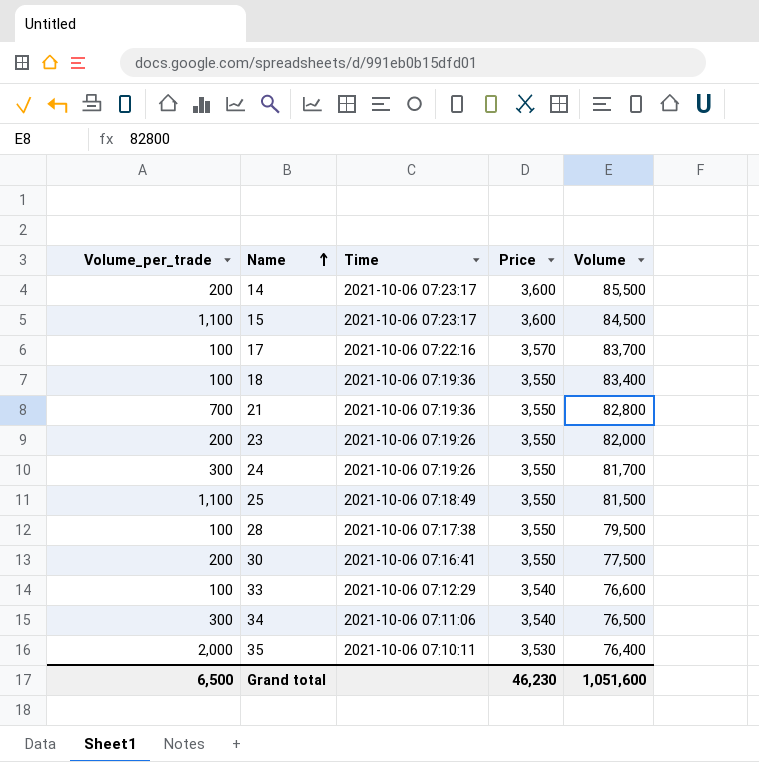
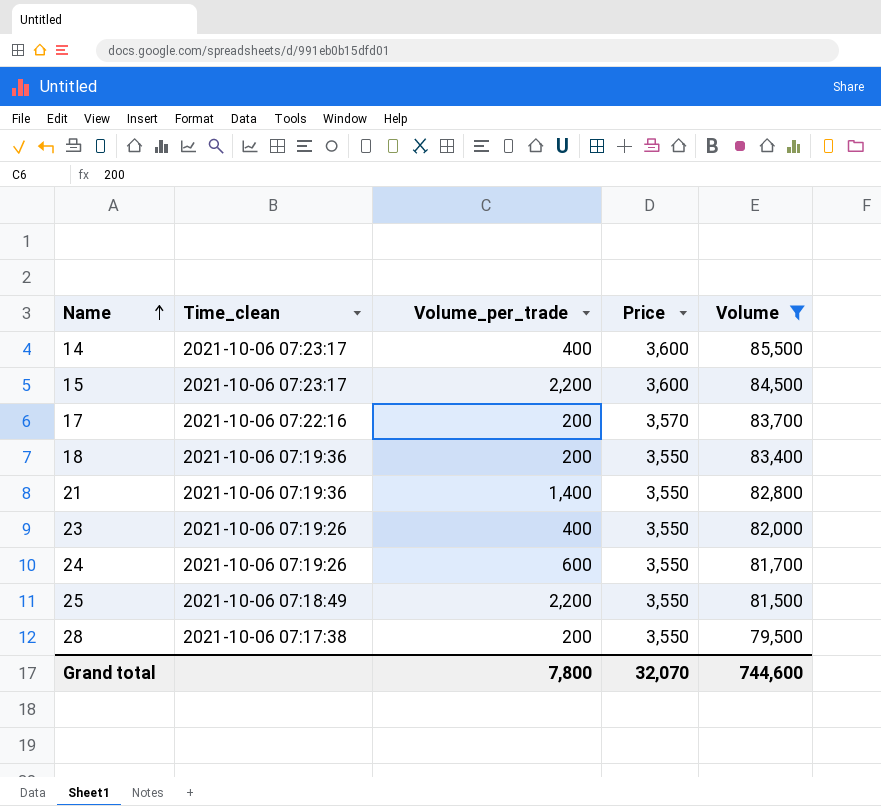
filter: none -> Volume >= 79,500
column name: Time -> Time_clean
column Volume_per_trade | position: 1 -> 3
14 | Volume_per_trade: 200 -> 400
15 | Volume_per_trade: 1,100 -> 2,200
17 | Volume_per_trade: 100 -> 200
18 | Volume_per_trade: 100 -> 200
21 | Volume_per_trade: 700 -> 1,400
23 | Volume_per_trade: 200 -> 400
24 | Volume_per_trade: 300 -> 600
25 | Volume_per_trade: 1,100 -> 2,200
28 | Volume_per_trade: 100 -> 200
Grand total | Volume_per_trade: 6,500 -> 7,800
Grand total | Price: 46,230 -> 32,070
Grand total | Volume: 1,051,600 -> 744,600

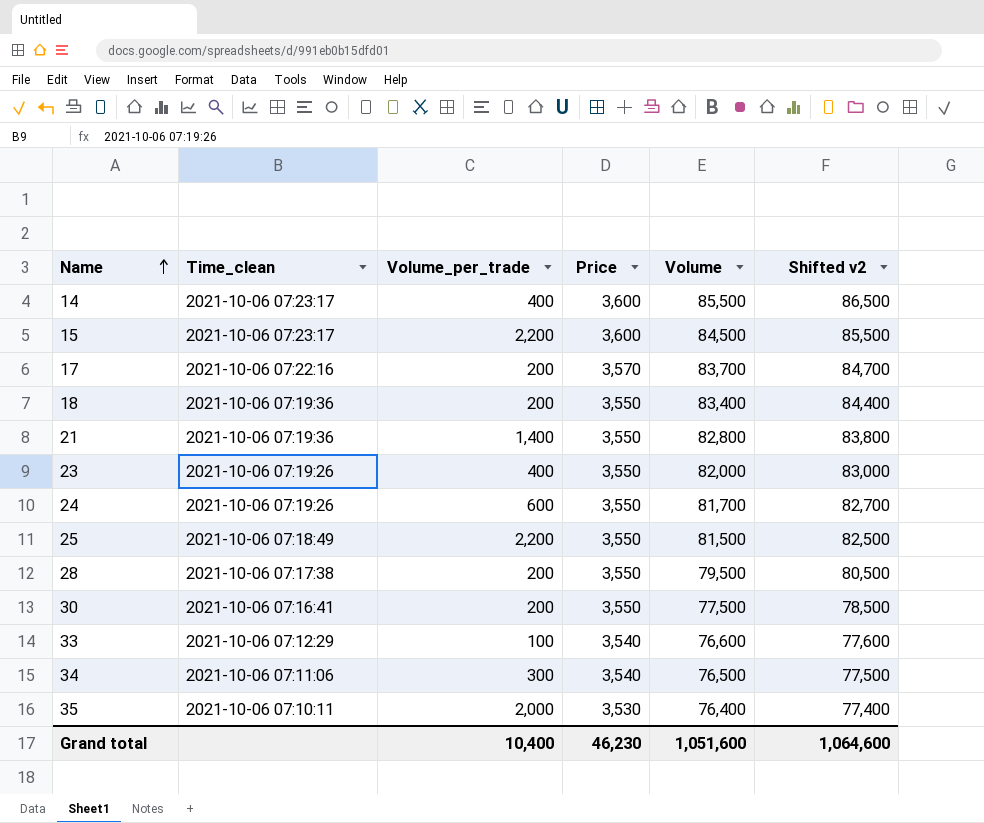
filter: Volume >= 79,500 -> none
column Shifted v2 | formula: none -> [Volume] + 1000
Grand total | Volume_per_trade: 7,800 -> 10,400
Grand total | Price: 32,070 -> 46,230
Grand total | Volume: 744,600 -> 1,051,600

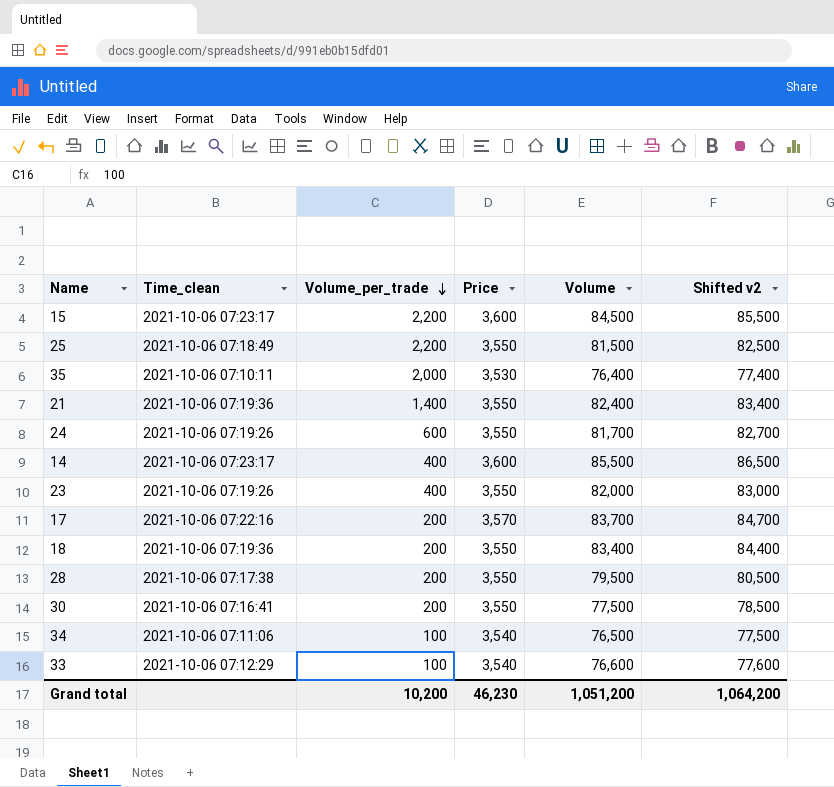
row order: Name ascending -> Volume_per_trade descending
21 | Volume: 82,800 -> 82,400
21 | Shifted v2: 83,800 -> 83,400
34 | Volume_per_trade: 300 -> 100
Grand total | Volume_per_trade: 10,400 -> 10,200
Grand total | Volume: 1,051,600 -> 1,051,200
Grand total | Shifted v2: 1,064,600 -> 1,064,200

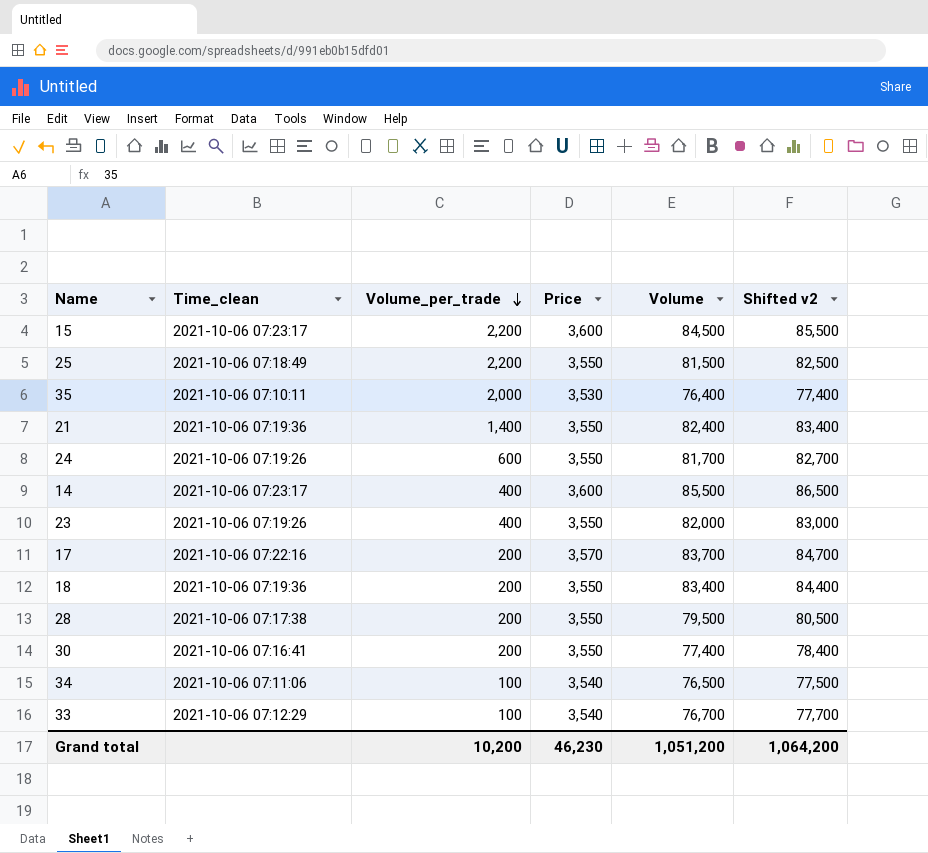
30 | Volume: 77,500 -> 77,400
30 | Shifted v2: 78,500 -> 78,400
33 | Volume: 76,600 -> 76,700
33 | Shifted v2: 77,600 -> 77,700

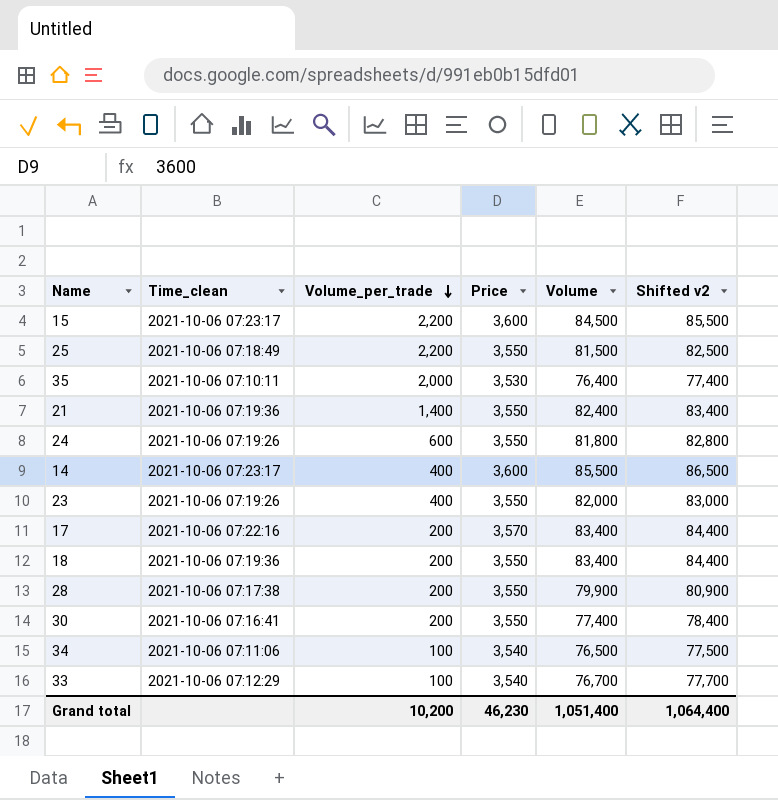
24 | Volume: 81,700 -> 81,800
24 | Shifted v2: 82,700 -> 82,800
17 | Volume: 83,700 -> 83,400
17 | Shifted v2: 84,700 -> 84,400
28 | Volume: 79,500 -> 79,900
28 | Shifted v2: 80,500 -> 80,900
Grand total | Volume: 1,051,200 -> 1,051,400
Grand total | Shifted v2: 1,064,200 -> 1,064,400

